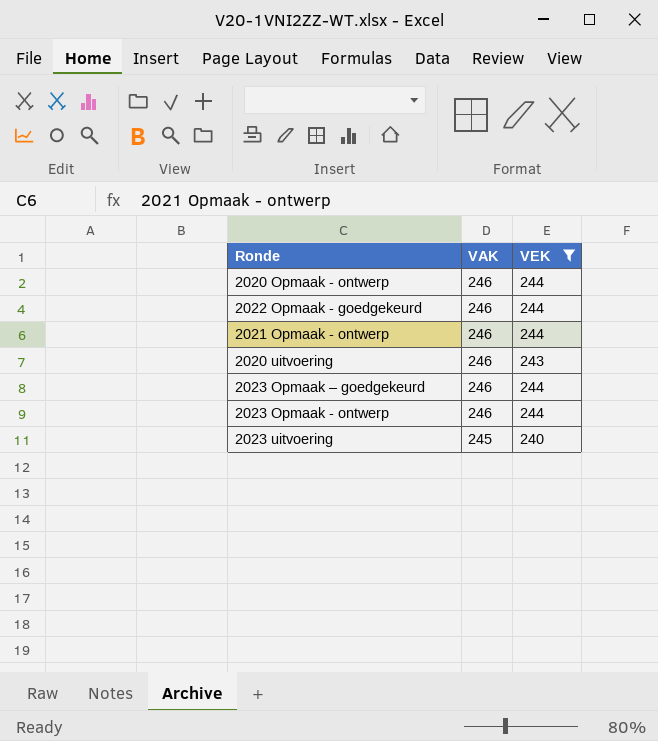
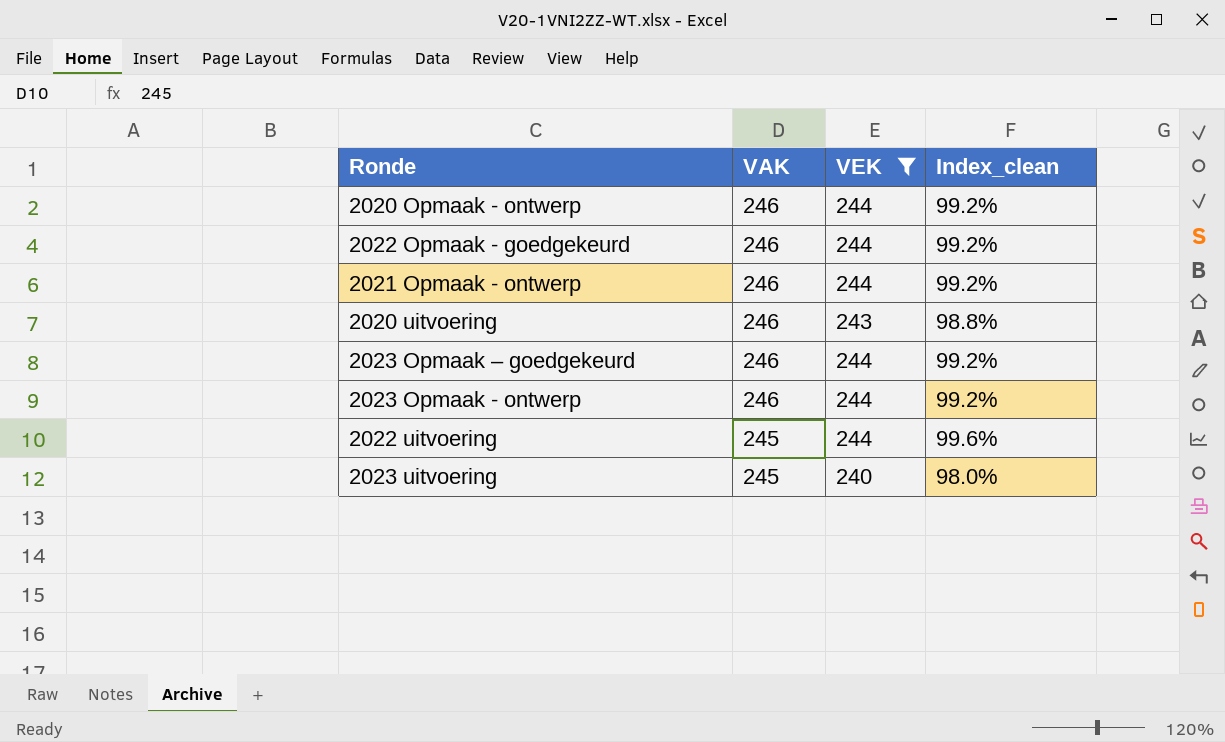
column Index_clean | formula: none -> [VEK] / [VAK]
row 2022 uitvoering: none -> 245 | 244 | 99.6%

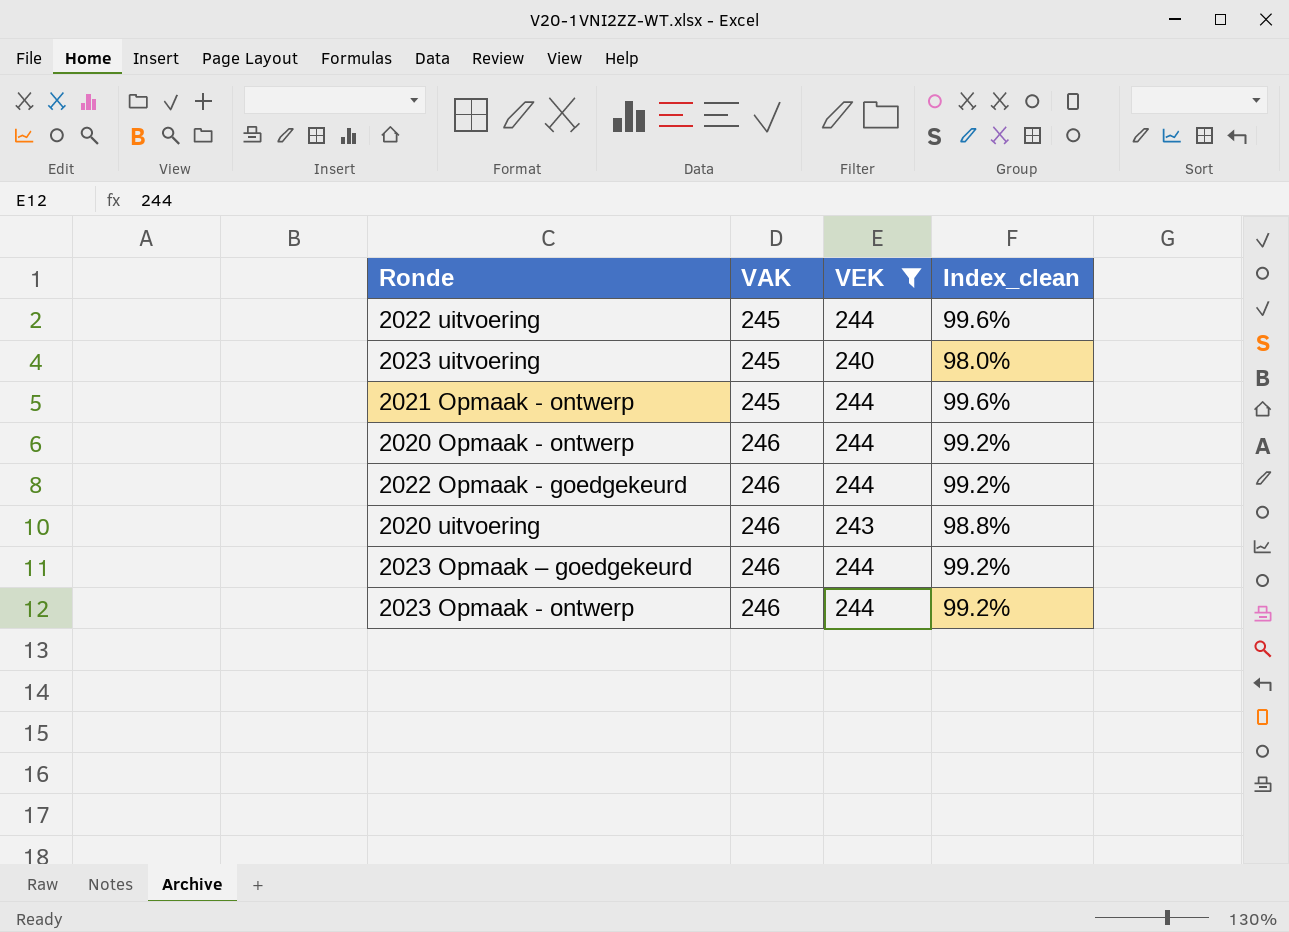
row order: VAK descending -> VAK ascending
2021 Opmaak - ontwerp | VAK: 246 -> 245
2021 Opmaak - ontwerp | Index_clean: 99.2% -> 99.6%

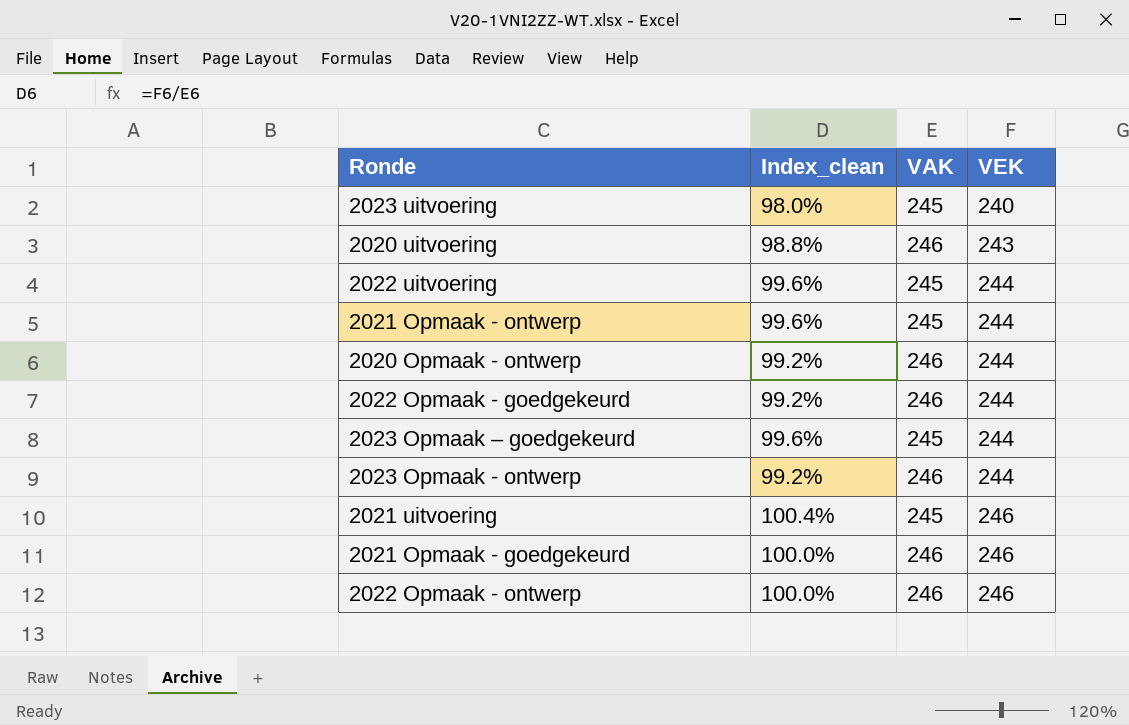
filter: VEK != 246 -> none
row order: VAK ascending -> VEK ascending
column Index_clean | position: 4 -> 2
2023 Opmaak – goedgekeurd | Index_clean: 99.2% -> 99.6%
2023 Opmaak – goedgekeurd | VAK: 246 -> 245

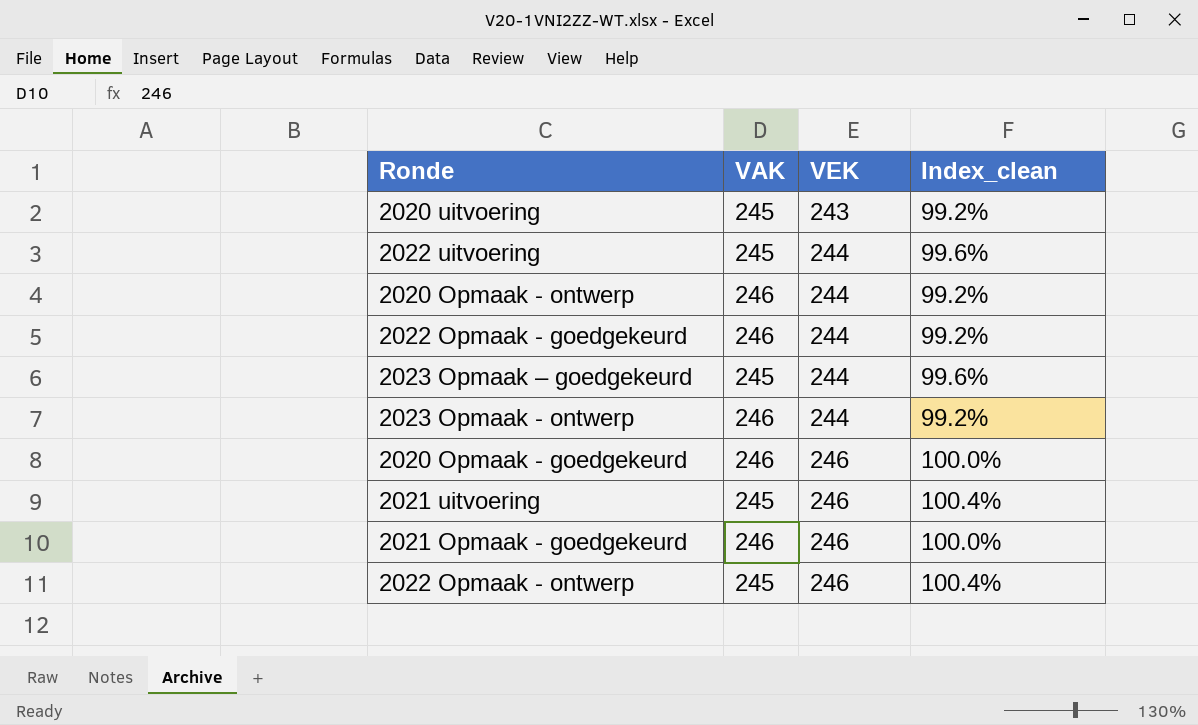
column Index_clean | position: 2 -> 4
row 2023 uitvoering: 98.0% | 245 | 240 -> none
row 2021 Opmaak - ontwerp: 99.6% | 245 | 244 -> none
2020 uitvoering | VAK: 246 -> 245
2020 uitvoering | Index_clean: 98.8% -> 99.2%
row 2020 Opmaak - goedgekeurd: none -> 246 | 246 | 100.0%
2022 Opmaak - ontwerp | VAK: 246 -> 245
2022 Opmaak - ontwerp | Index_clean: 100.0% -> 100.4%

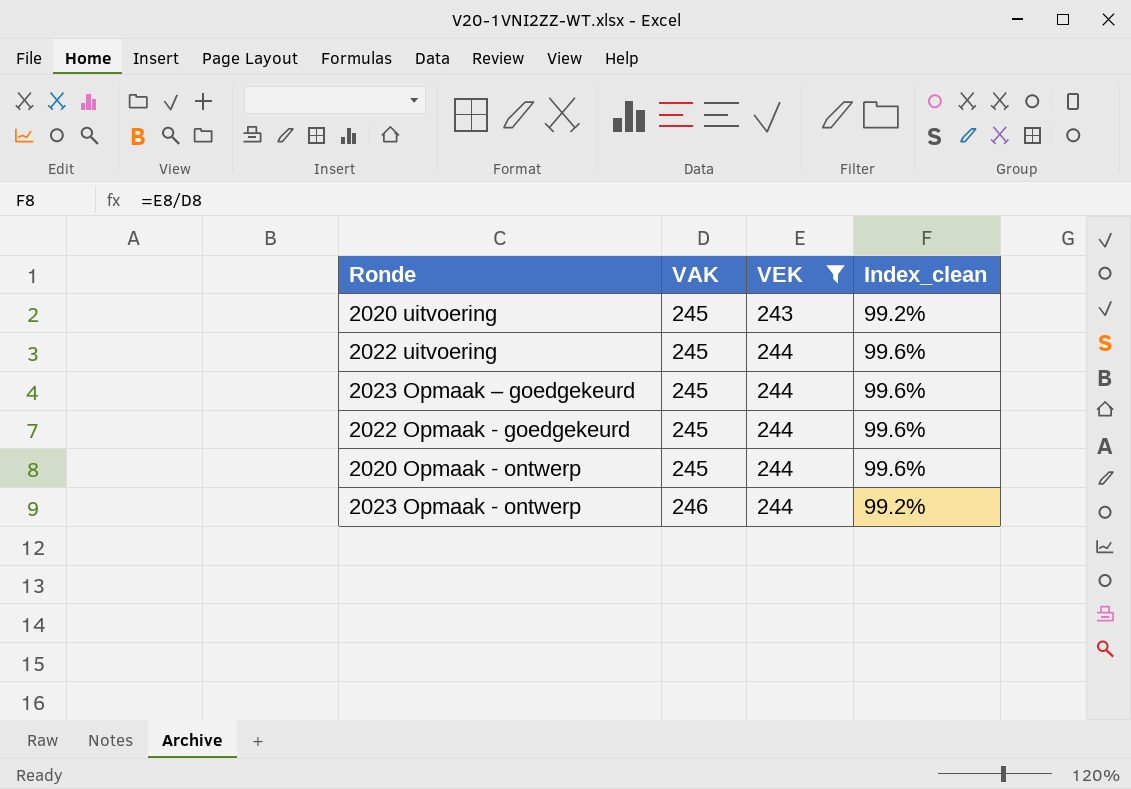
filter: none -> VEK != 246
row order: VEK ascending -> VAK ascending
2022 Opmaak - goedgekeurd | VAK: 246 -> 245
2022 Opmaak - goedgekeurd | Index_clean: 99.2% -> 99.6%
2020 Opmaak - ontwerp | VAK: 246 -> 245
2020 Opmaak - ontwerp | Index_clean: 99.2% -> 99.6%

